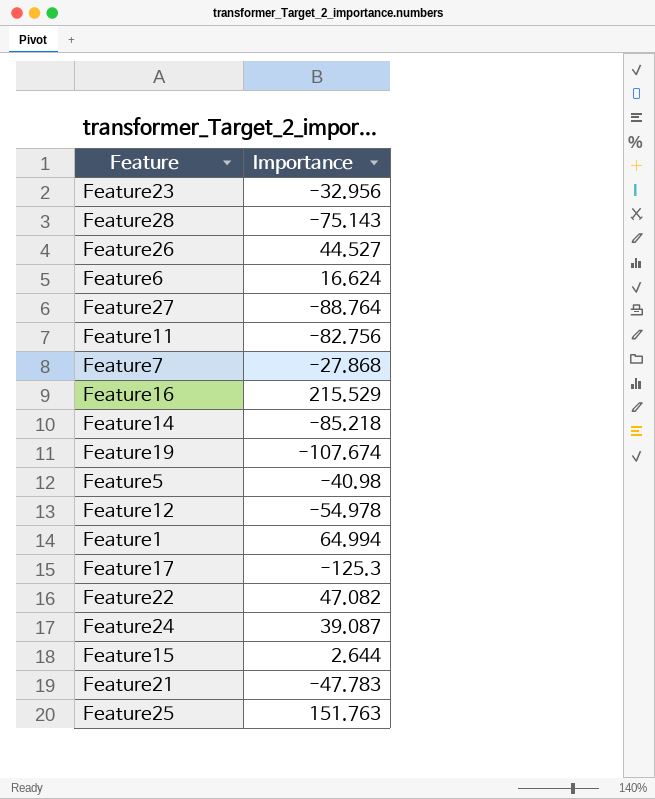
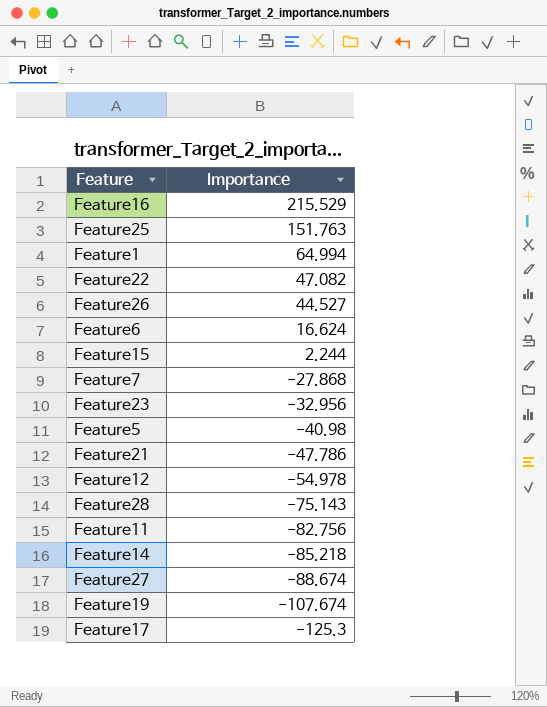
row order: none -> Importance descending
row Feature24: 39.087 -> none
Feature15 | Importance: 2.644 -> 2.244
Feature21 | Importance: -47.783 -> -47.786
Feature27 | Importance: -88.764 -> -88.674

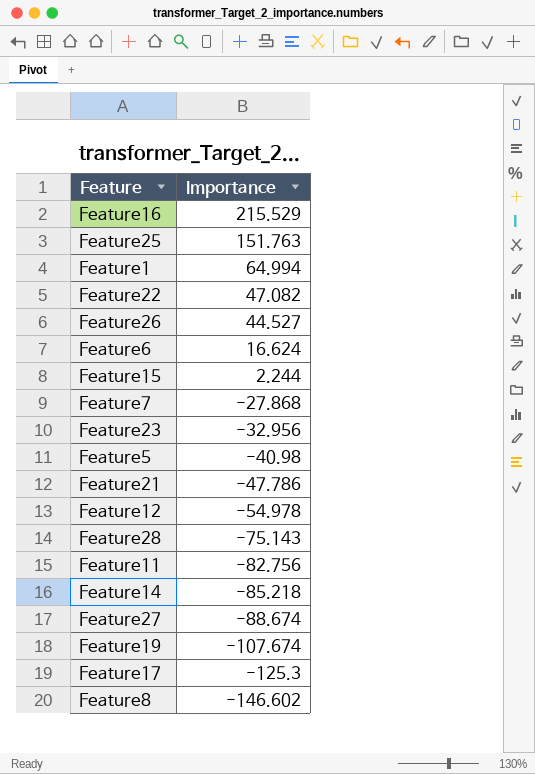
row Feature8: none -> -146.602

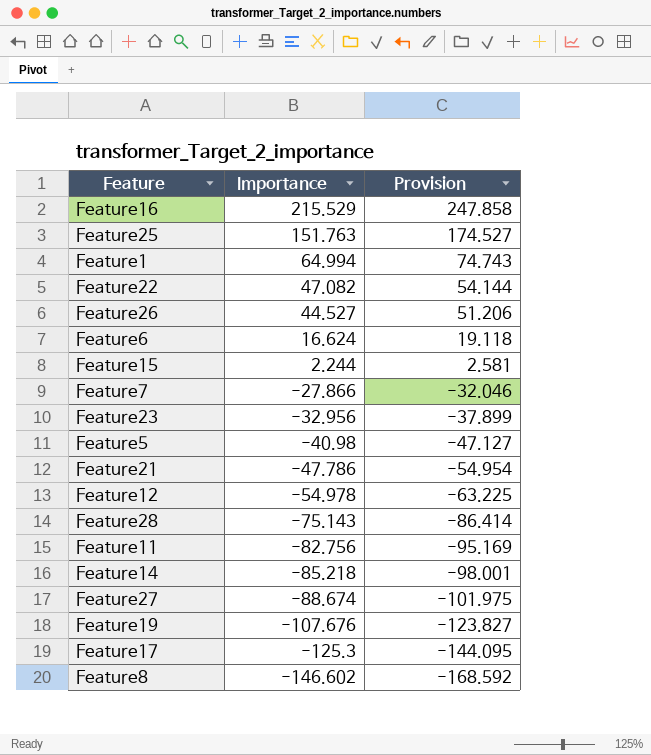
column Provision | formula: none -> [Importance] * 1.15
Feature7 | Importance: -27.868 -> -27.866
Feature19 | Importance: -107.674 -> -107.676

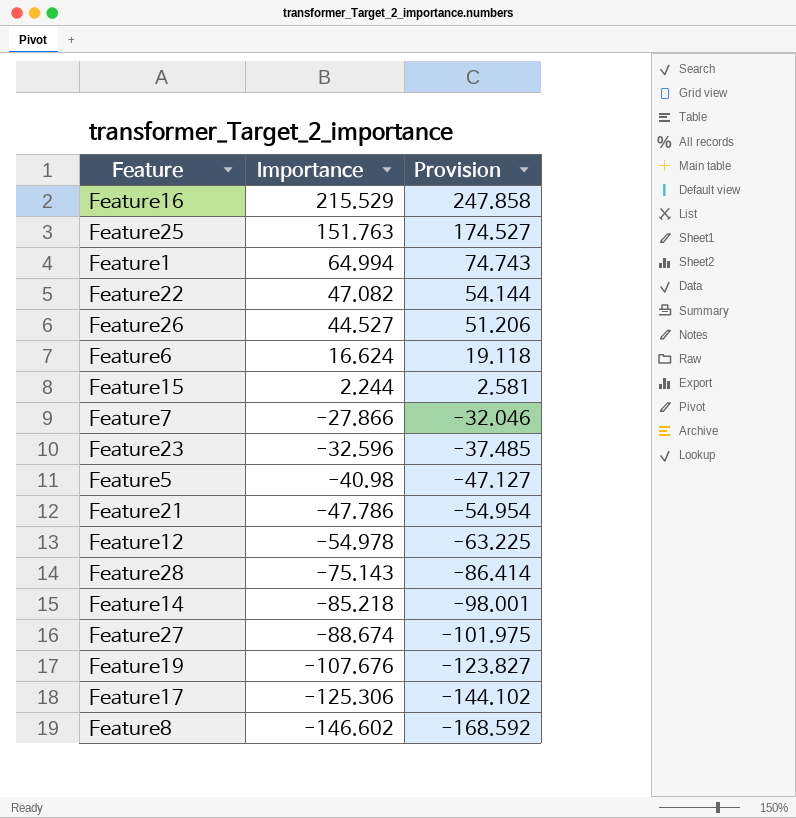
row Feature11: -82.756 | -95.169 -> none
Feature23 | Importance: -32.956 -> -32.596
Feature23 | Provision: -37.899 -> -37.485
Feature17 | Importance: -125.3 -> -125.306
Feature17 | Provision: -144.095 -> -144.102

